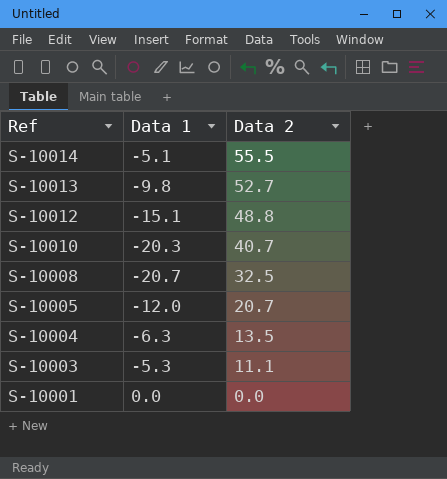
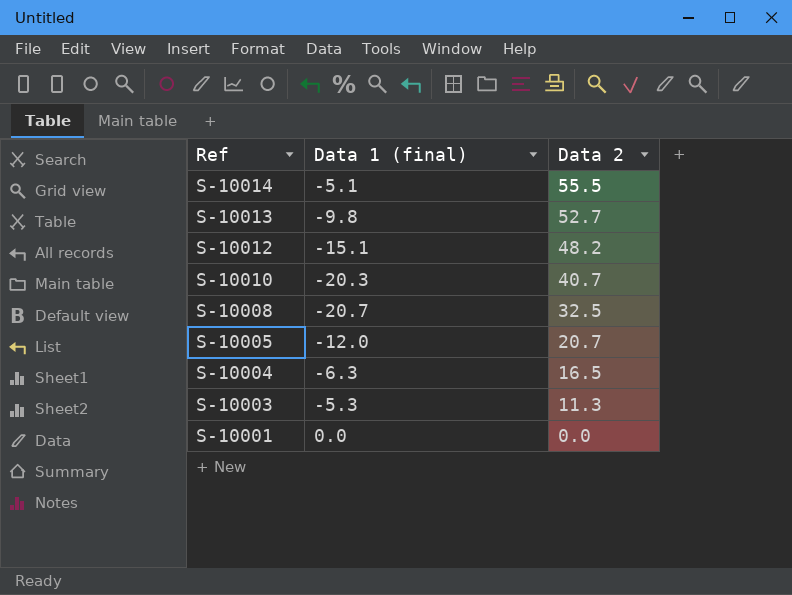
column name: Data 1 -> Data 1 (final)
S-10012 | Data 2: 48.8 -> 48.2
S-10004 | Data 2: 13.5 -> 16.5
S-10003 | Data 2: 11.1 -> 11.3

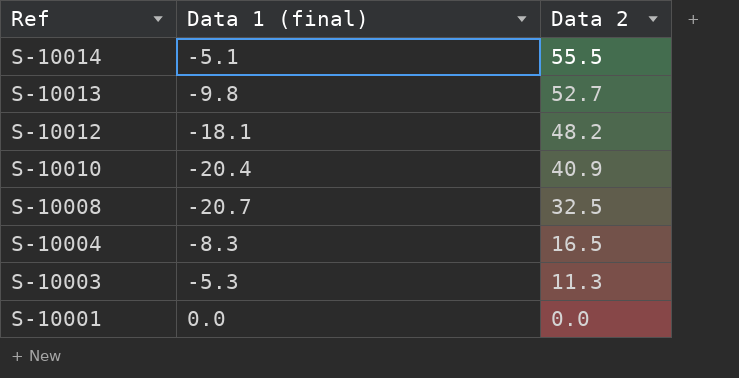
row S-10005: -12.0 | 20.7 -> none
S-10012 | Data 1 (final): -15.1 -> -18.1
S-10010 | Data 1 (final): -20.3 -> -20.4
S-10010 | Data 2: 40.7 -> 40.9
S-10004 | Data 1 (final): -6.3 -> -8.3

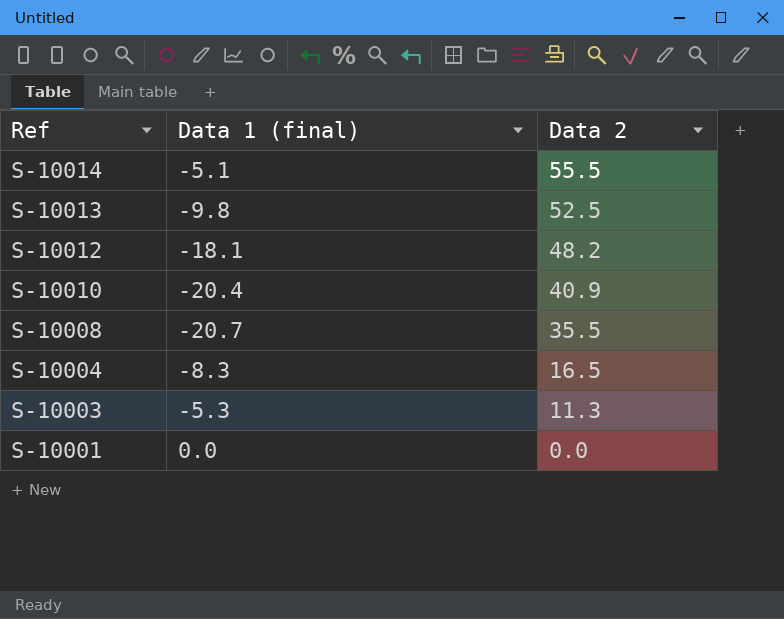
S-10013 | Data 2: 52.7 -> 52.5
S-10008 | Data 2: 32.5 -> 35.5

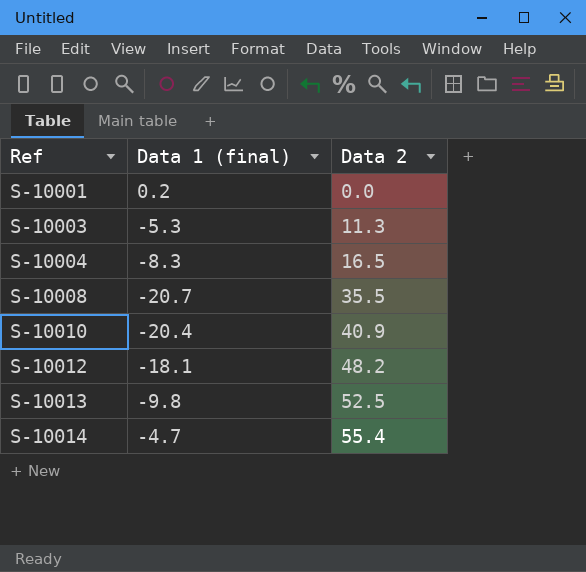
row order: Ref descending -> Ref ascending
S-10001 | Data 1 (final): 0.0 -> 0.2
S-10014 | Data 1 (final): -5.1 -> -4.7
S-10014 | Data 2: 55.5 -> 55.4

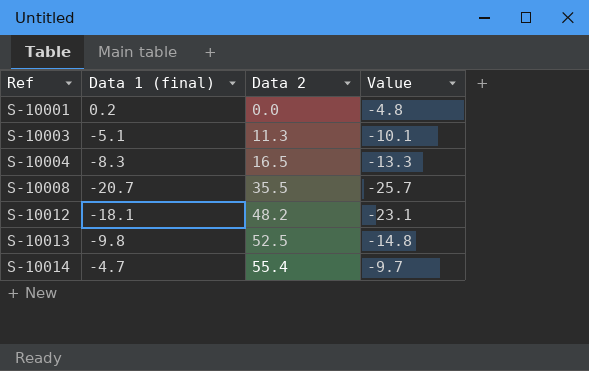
column Value | formula: none -> [Data 1 (final)] - 5
row S-10010: -20.4 | 40.9 -> none
S-10003 | Data 1 (final): -5.3 -> -5.1

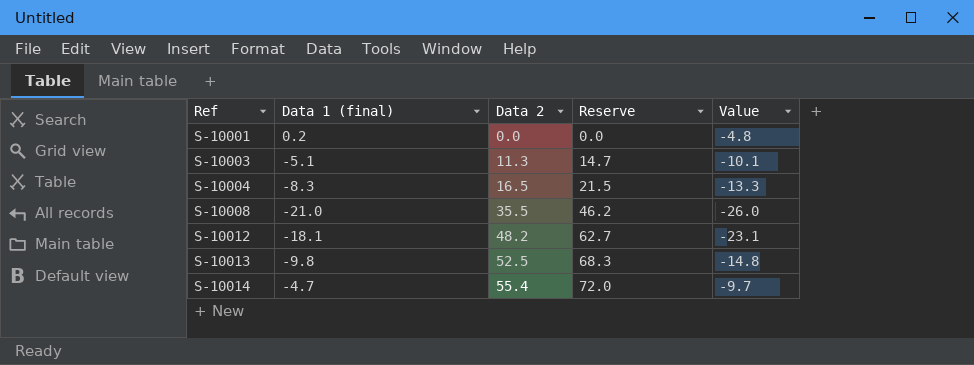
column Reserve | formula: none -> [Data 2] * 1.3
S-10008 | Data 1 (final): -20.7 -> -21.0
S-10008 | Value: -25.7 -> -26.0

